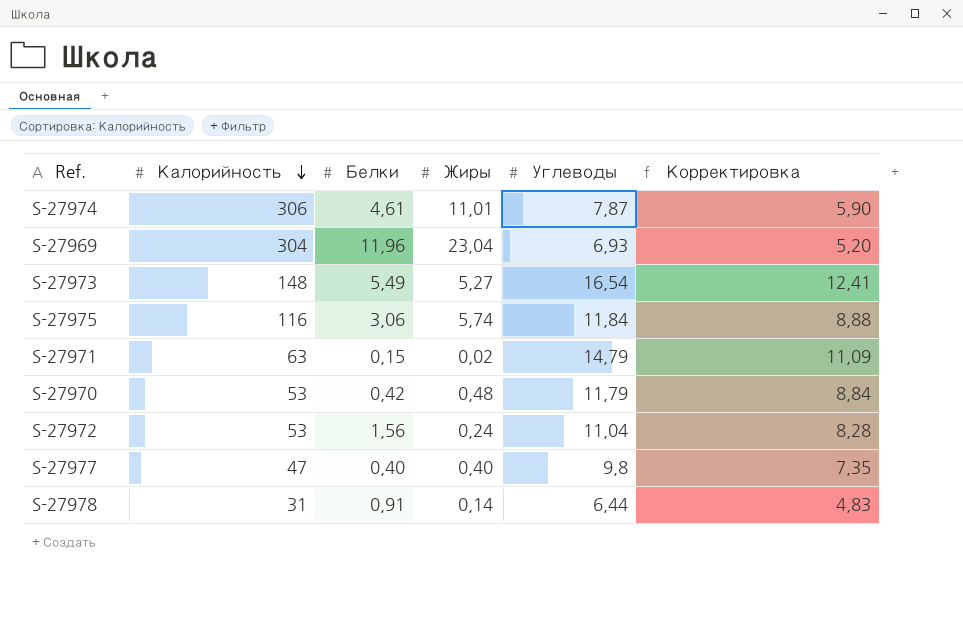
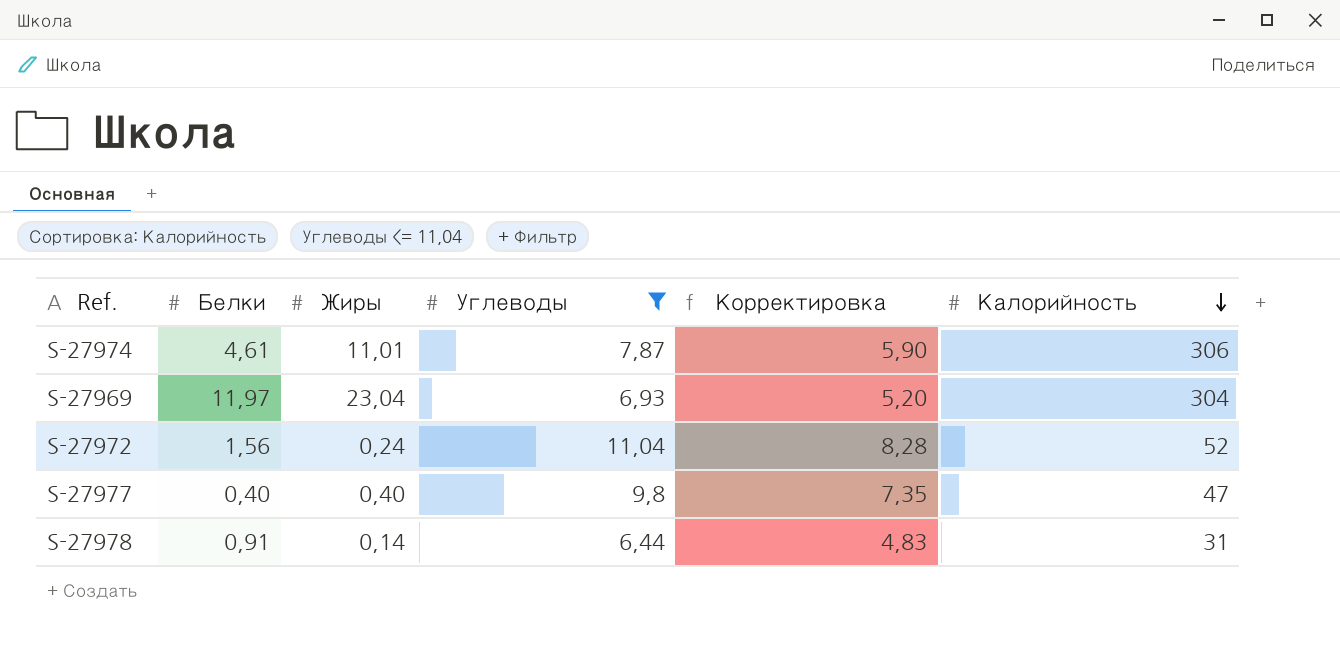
filter: none -> Углеводы <= 11,04
column Калорийность | position: 2 -> 6
S-27969 | Белки: 11,96 -> 11,97
S-27972 | Калорийность: 53 -> 52

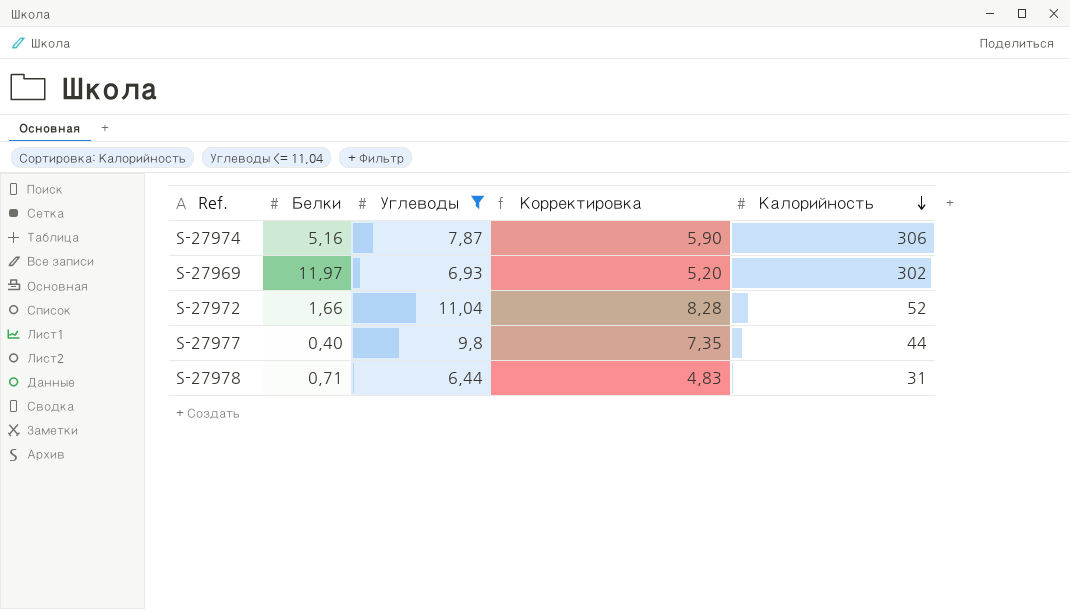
column Жиры | position: 3 -> none
S-27974 | Белки: 4,61 -> 5,16
S-27969 | Калорийность: 304 -> 302
S-27972 | Белки: 1,56 -> 1,66
S-27977 | Калорийность: 47 -> 44
S-27978 | Белки: 0,91 -> 0,71

